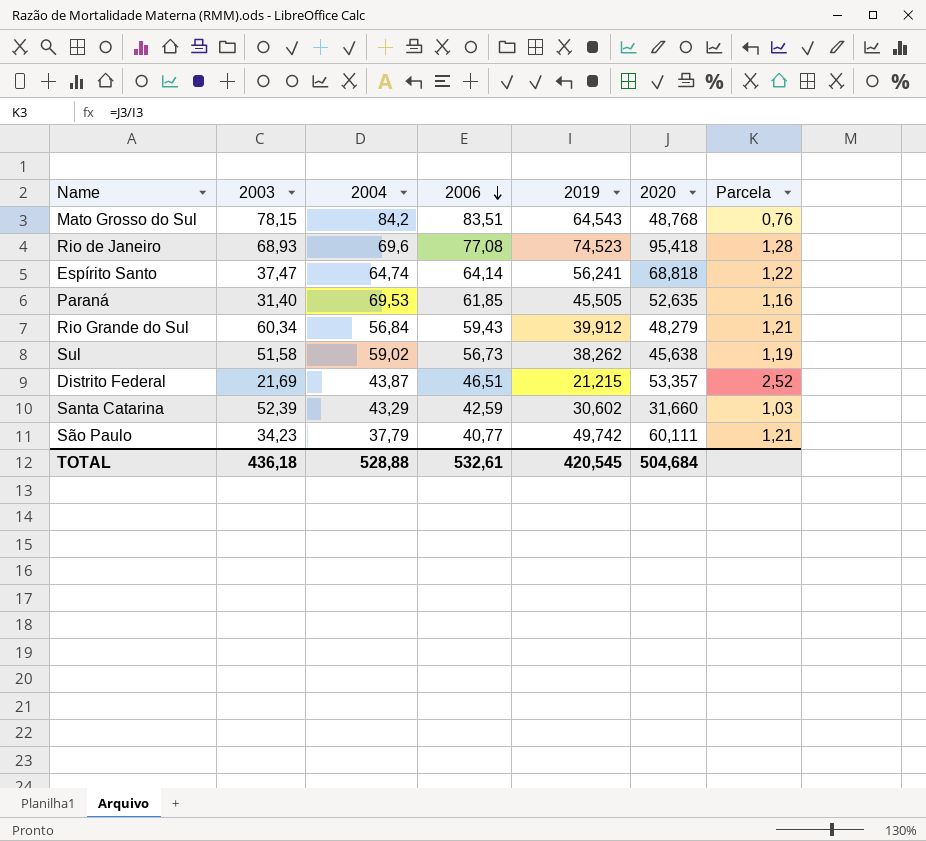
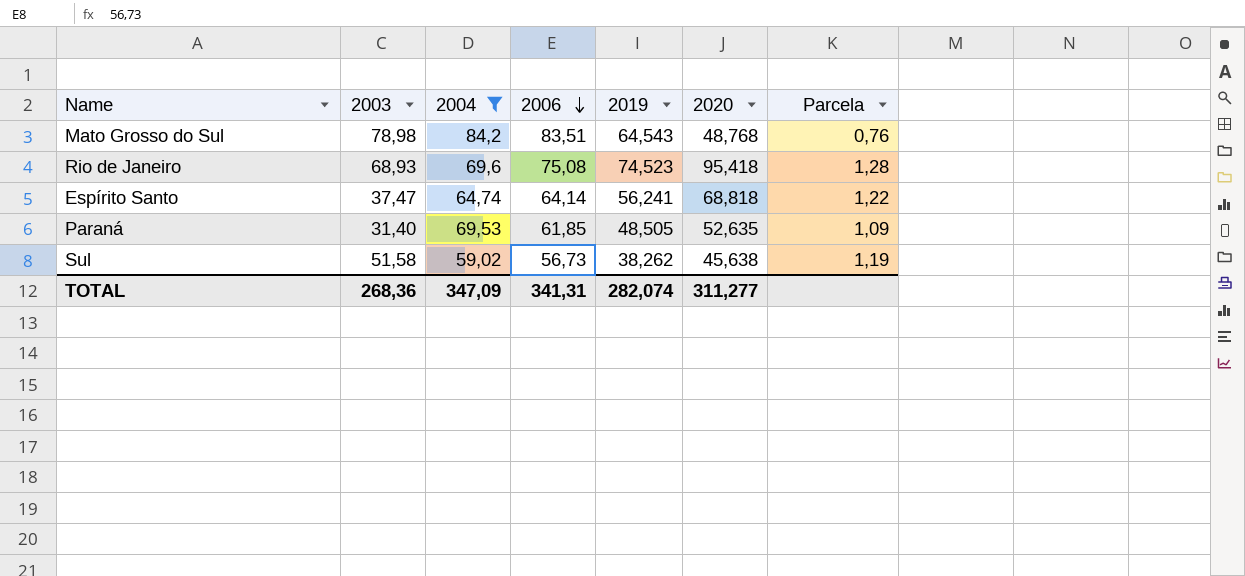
filter: none -> 2004 >= 59,02
Mato Grosso do Sul | 2003: 78,15 -> 78,98
Rio de Janeiro | 2006: 77,08 -> 75,08
Paraná | 2019: 45,505 -> 48,505
Paraná | Parcela: 1,16 -> 1,09
TOTAL | 2003: 436,18 -> 268,36
TOTAL | 2004: 528,88 -> 347,09
TOTAL | 2006: 532,61 -> 341,31
TOTAL | 2019: 420,545 -> 282,074
TOTAL | 2020: 504,684 -> 311,277

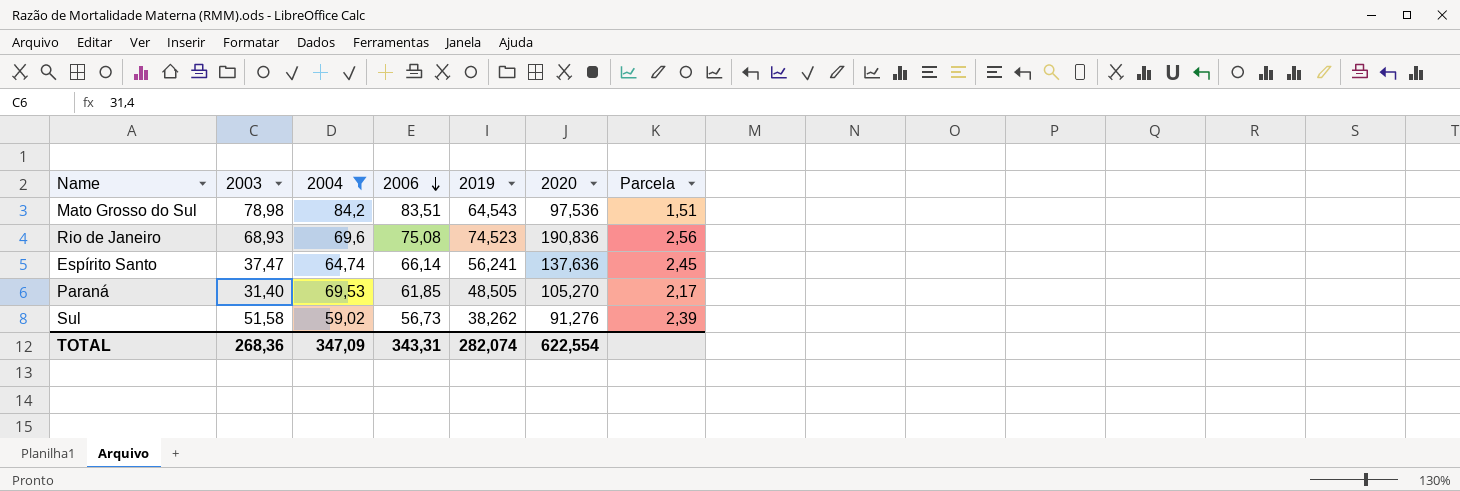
Mato Grosso do Sul | 2020: 48,768 -> 97,536
Mato Grosso do Sul | Parcela: 0,76 -> 1,51
Rio de Janeiro | 2020: 95,418 -> 190,836
Rio de Janeiro | Parcela: 1,28 -> 2,56
Espírito Santo | 2006: 64,14 -> 66,14
Espírito Santo | 2020: 68,818 -> 137,636
Espírito Santo | Parcela: 1,22 -> 2,45
Paraná | 2020: 52,635 -> 105,270
Paraná | Parcela: 1,09 -> 2,17
Sul | 2020: 45,638 -> 91,276
Sul | Parcela: 1,19 -> 2,39
TOTAL | 2006: 341,31 -> 343,31
TOTAL | 2020: 311,277 -> 622,554

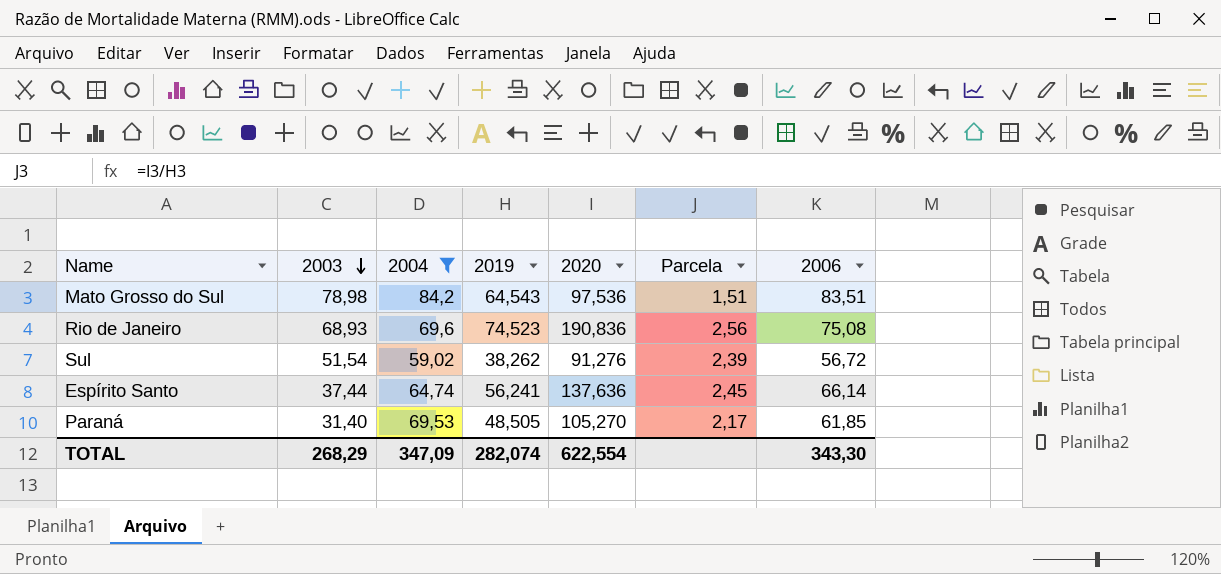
row order: 2006 descending -> 2003 descending
column 2006 | position: 4 -> 7
Sul | 2003: 51,58 -> 51,54
Sul | 2006: 56,73 -> 56,72
Espírito Santo | 2003: 37,47 -> 37,44
TOTAL | 2003: 268,36 -> 268,29
TOTAL | 2006: 343,31 -> 343,30

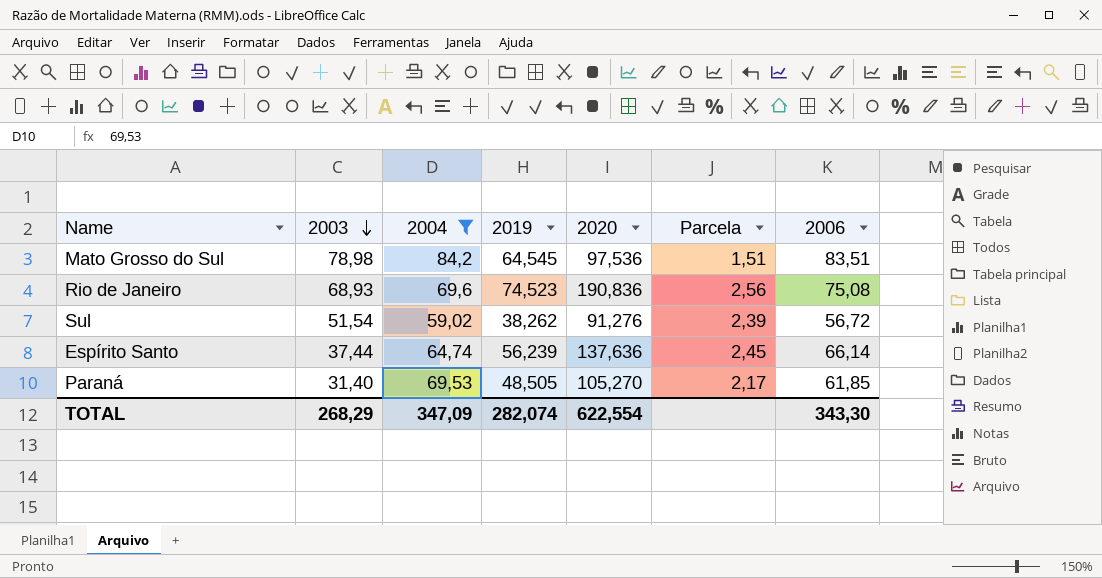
Mato Grosso do Sul | 2019: 64,543 -> 64,545
Espírito Santo | 2019: 56,241 -> 56,239

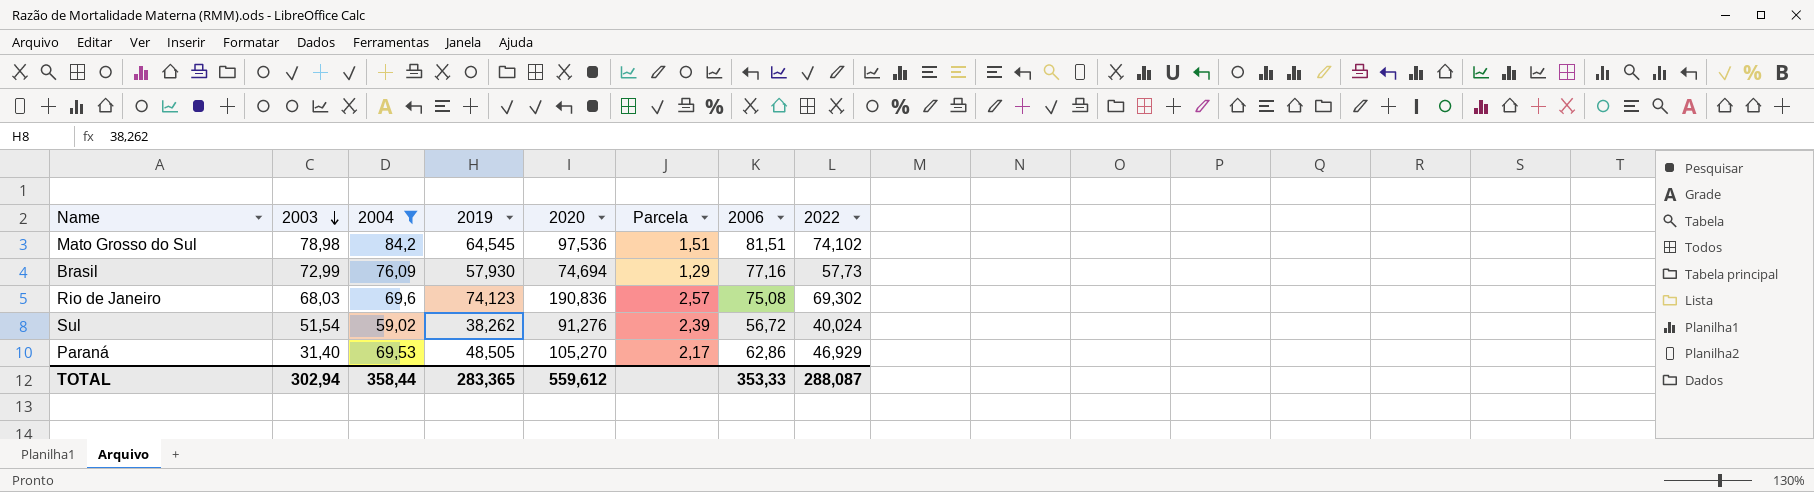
column 2022 | position: none -> 8
row Espírito Santo: 37,44 | 64,74 | 56,239 | 137,636 | 2,45 | 66,14 -> none
Mato Grosso do Sul | 2006: 83,51 -> 81,51
row Brasil: none -> 72,99 | 76,09 | 57,930 | 74,694 | 1,29 | 77,16 | 57,73
Rio de Janeiro | 2003: 68,93 -> 68,03
Rio de Janeiro | 2019: 74,523 -> 74,123
Rio de Janeiro | Parcela: 2,56 -> 2,57
Paraná | 2006: 61,85 -> 62,86
TOTAL | 2003: 268,29 -> 302,94
TOTAL | 2004: 347,09 -> 358,44
TOTAL | 2019: 282,074 -> 283,365
TOTAL | 2020: 622,554 -> 559,612
TOTAL | 2006: 343,30 -> 353,33

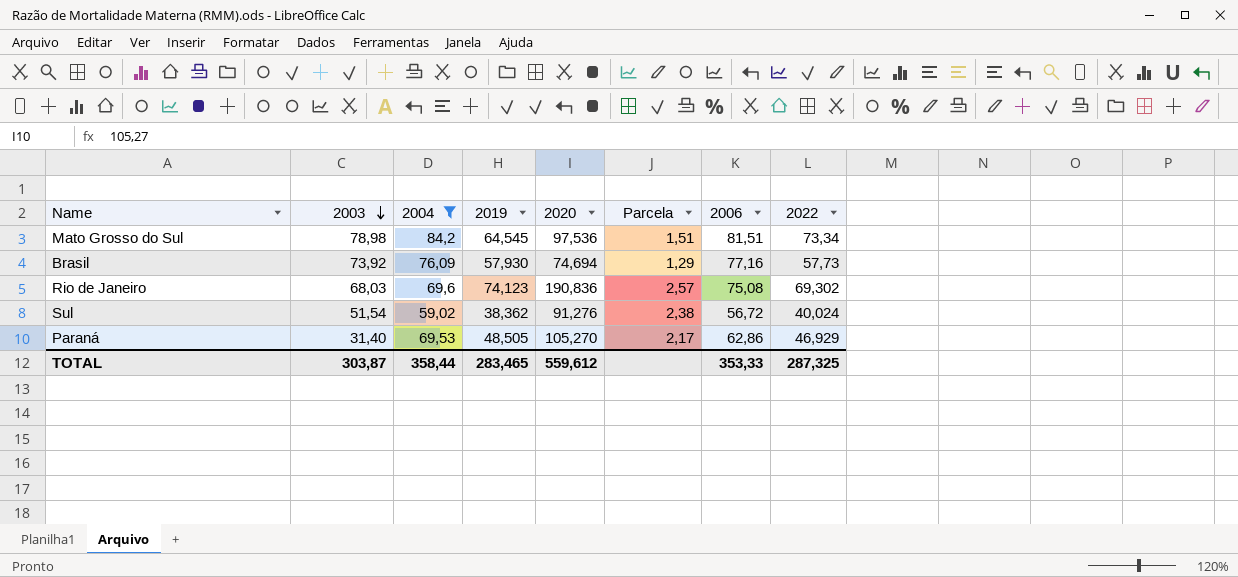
Mato Grosso do Sul | 2022: 74,102 -> 73,34
Brasil | 2003: 72,99 -> 73,92
Sul | 2019: 38,262 -> 38,362
Sul | Parcela: 2,39 -> 2,38
TOTAL | 2003: 302,94 -> 303,87
TOTAL | 2019: 283,365 -> 283,465
TOTAL | 2022: 288,087 -> 287,325

